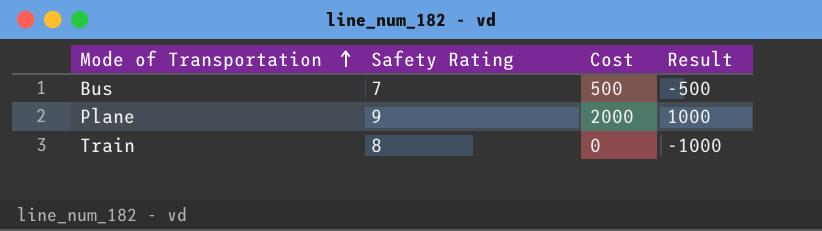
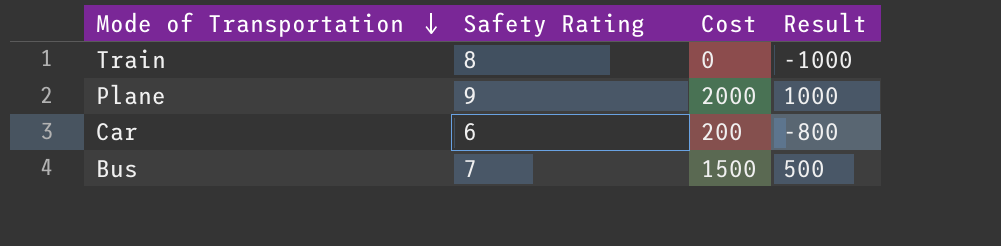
row order: Mode of Transportation ascending -> Mode of Transportation descending
row Car: none -> 6 | 200 | -800
Bus | Cost: 500 -> 1500
Bus | Result: -500 -> 500

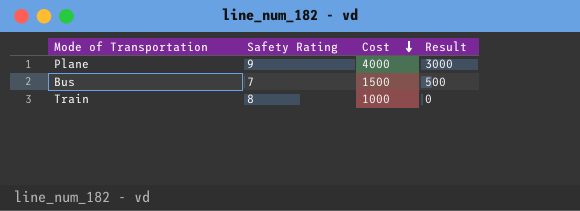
row order: Mode of Transportation descending -> Cost descending
row Car: 6 | 200 | -800 -> none
Plane | Cost: 2000 -> 4000
Plane | Result: 1000 -> 3000
Train | Cost: 0 -> 1000
Train | Result: -1000 -> 0

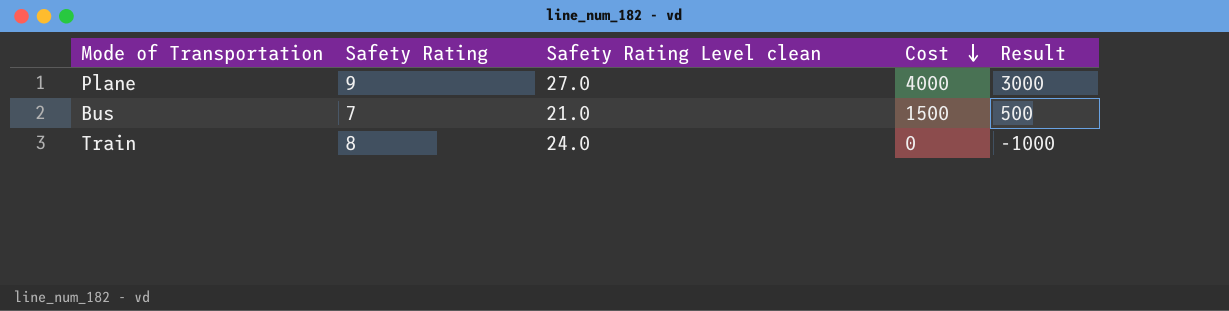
column Safety Rating Level clean | formula: none -> [Safety Rating] * 3
Train | Cost: 1000 -> 0
Train | Result: 0 -> -1000

